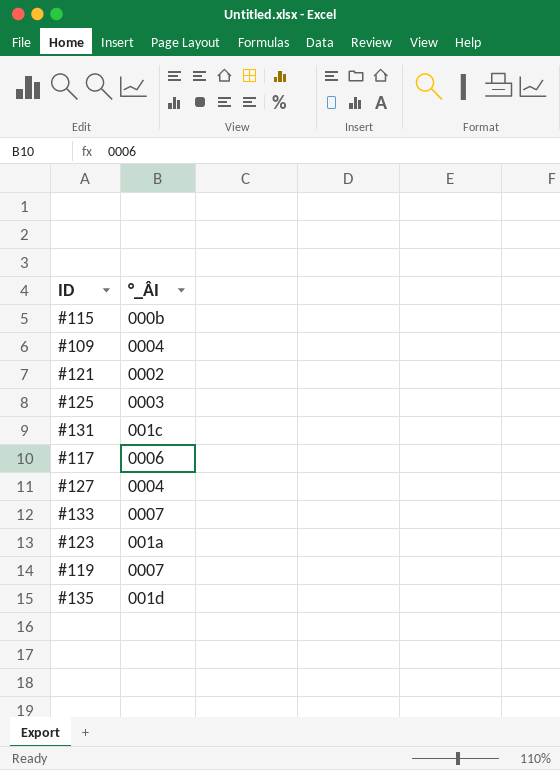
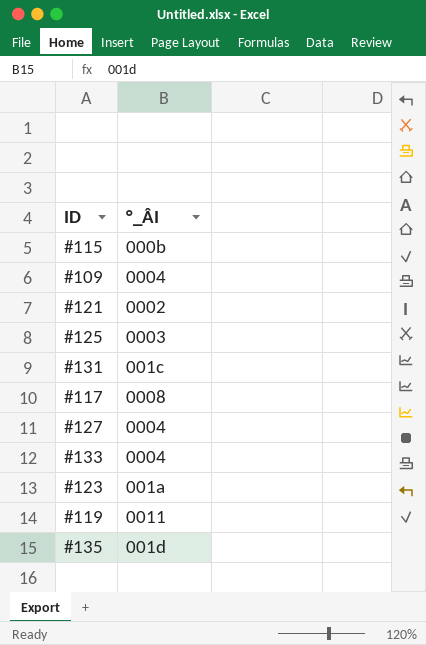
#117 | °_ÂI: 0006 -> 0008
#133 | °_ÂI: 0007 -> 0004
#119 | °_ÂI: 0007 -> 0011

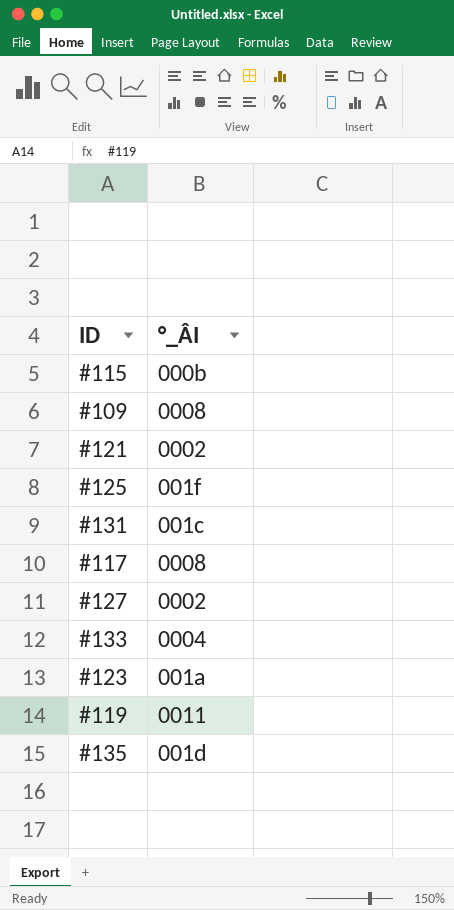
#109 | °_ÂI: 0004 -> 0008
#125 | °_ÂI: 0003 -> 001f
#127 | °_ÂI: 0004 -> 0002

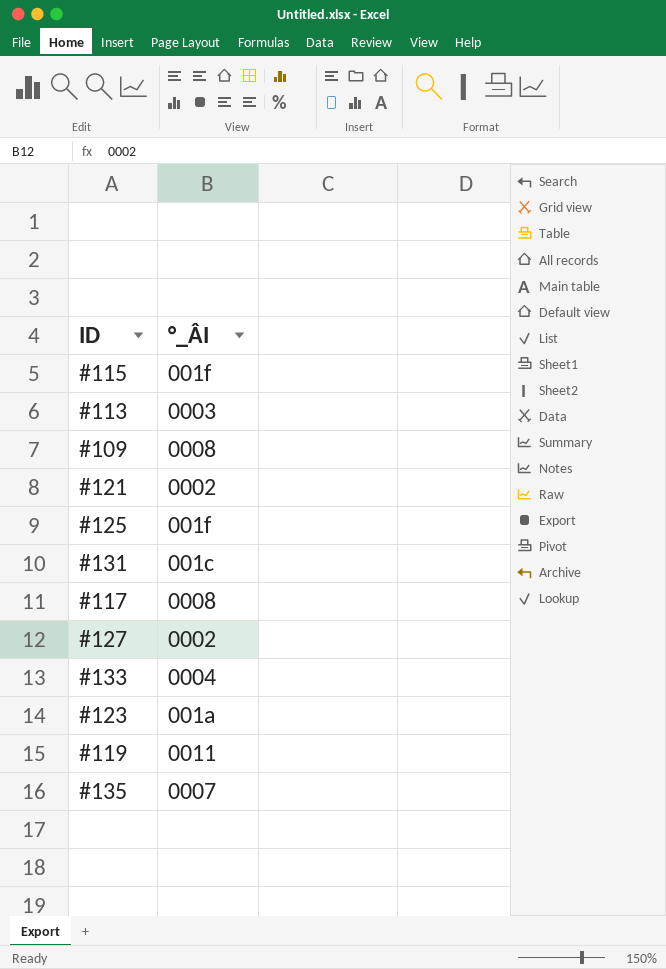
#115 | °_ÂI: 000b -> 001f
row #113: none -> 0003
#135 | °_ÂI: 001d -> 0007

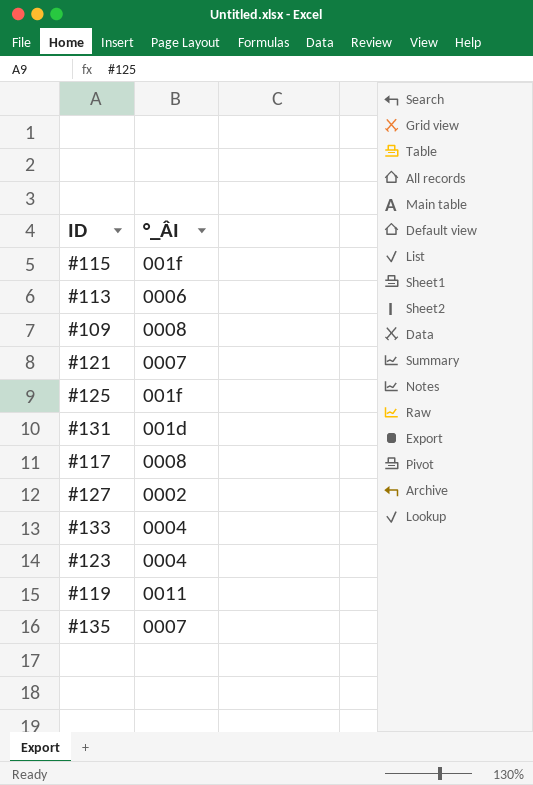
#113 | °_ÂI: 0003 -> 0006
#121 | °_ÂI: 0002 -> 0007
#131 | °_ÂI: 001c -> 001d
#123 | °_ÂI: 001a -> 0004

